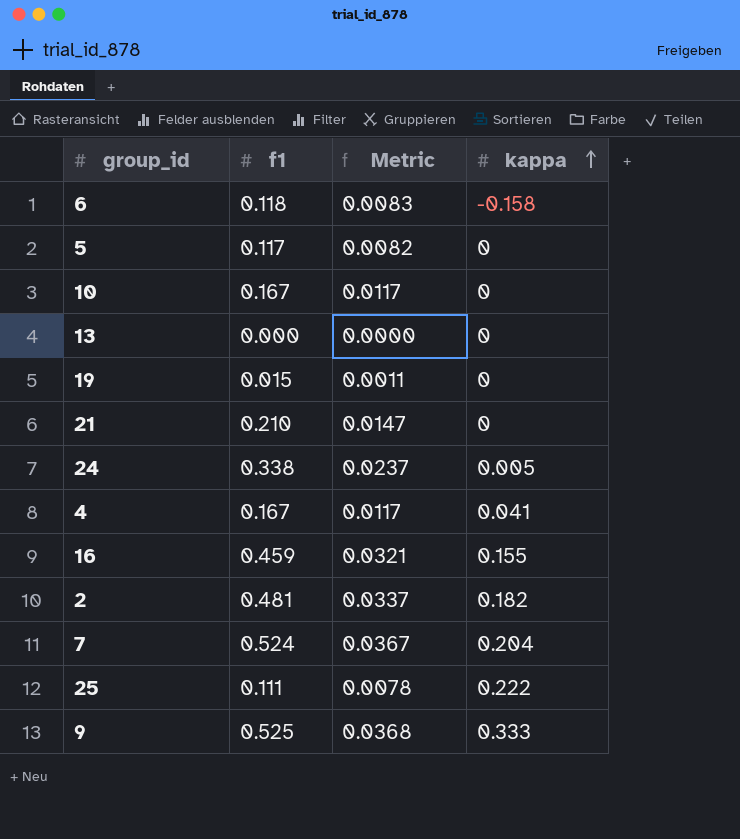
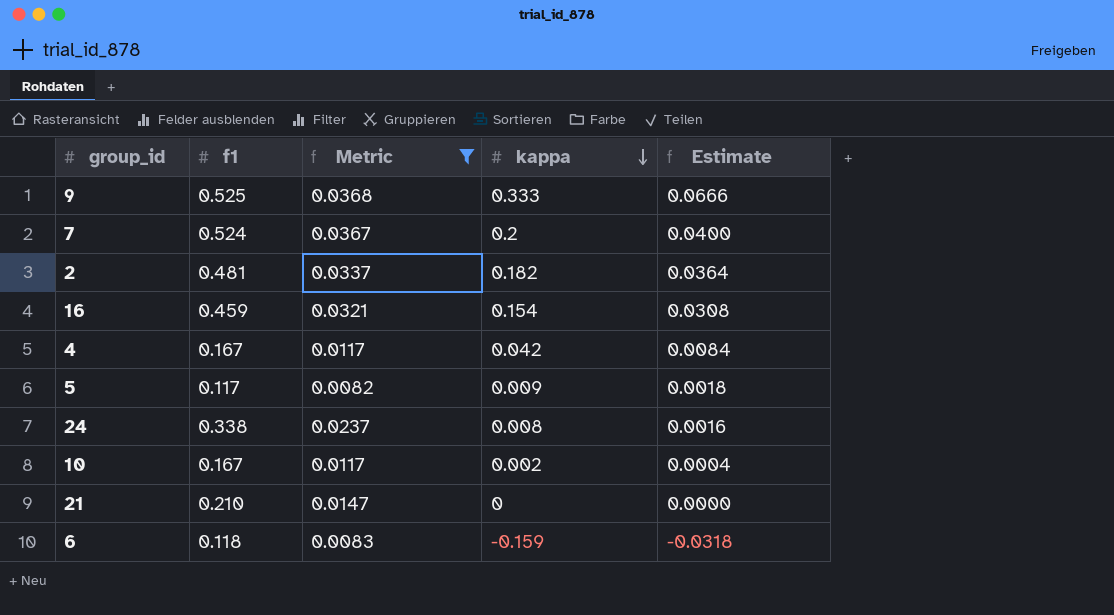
filter: none -> Metric >= 0.0082
row order: kappa ascending -> kappa descending
column Estimate | formula: none -> [kappa] * 0.2
7 | kappa: 0.204 -> 0.2
16 | kappa: 0.155 -> 0.154
4 | kappa: 0.041 -> 0.042
5 | kappa: 0 -> 0.009
24 | kappa: 0.005 -> 0.008
10 | kappa: 0 -> 0.002
6 | kappa: -0.158 -> -0.159

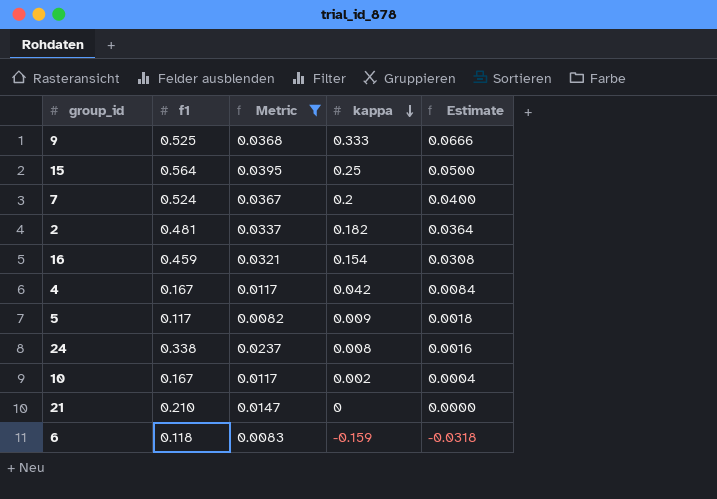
row 15: none -> 0.564 | 0.0395 | 0.25 | 0.0500

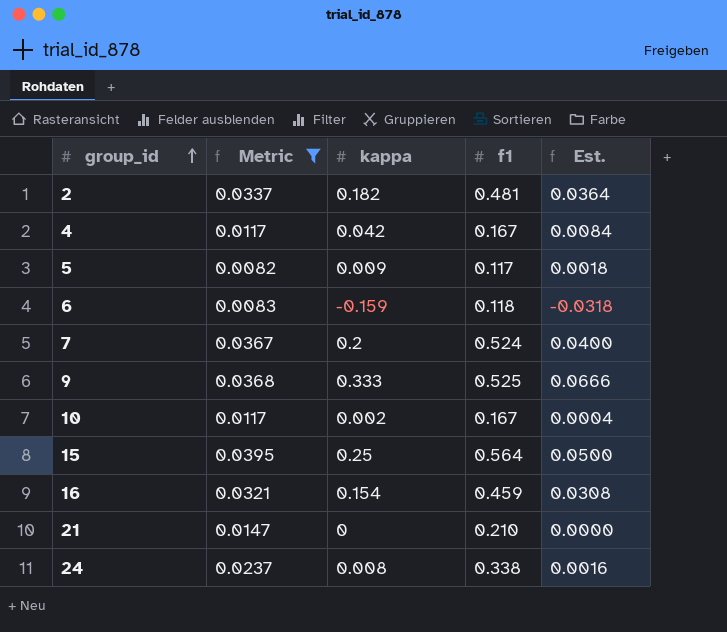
row order: kappa descending -> group_id ascending
column f1 | position: 2 -> 4
column name: Estimate -> Est.

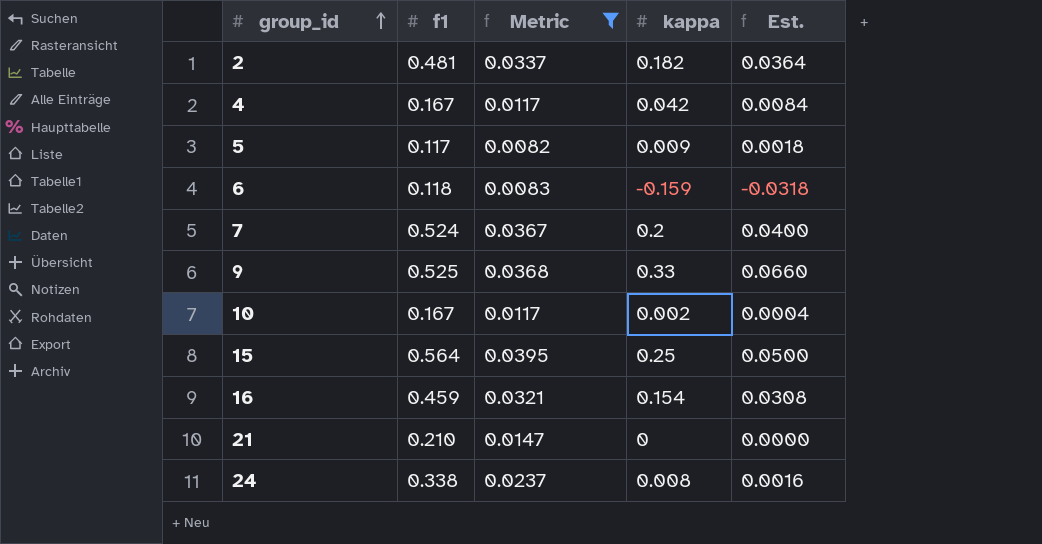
column f1 | position: 4 -> 2
9 | kappa: 0.333 -> 0.33
9 | Est.: 0.0666 -> 0.0660

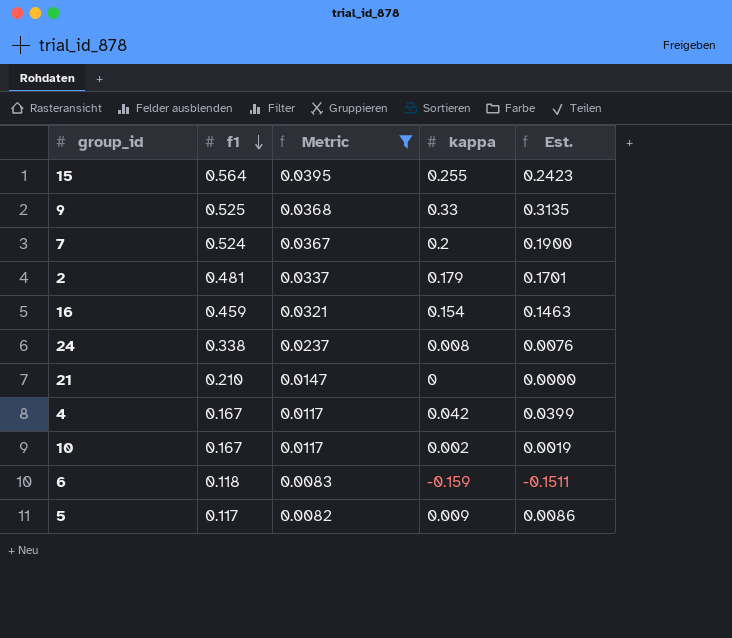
row order: group_id ascending -> f1 descending
column Est. | formula: [kappa] * 0.2 -> [kappa] * 0.95
15 | kappa: 0.25 -> 0.255
2 | kappa: 0.182 -> 0.179

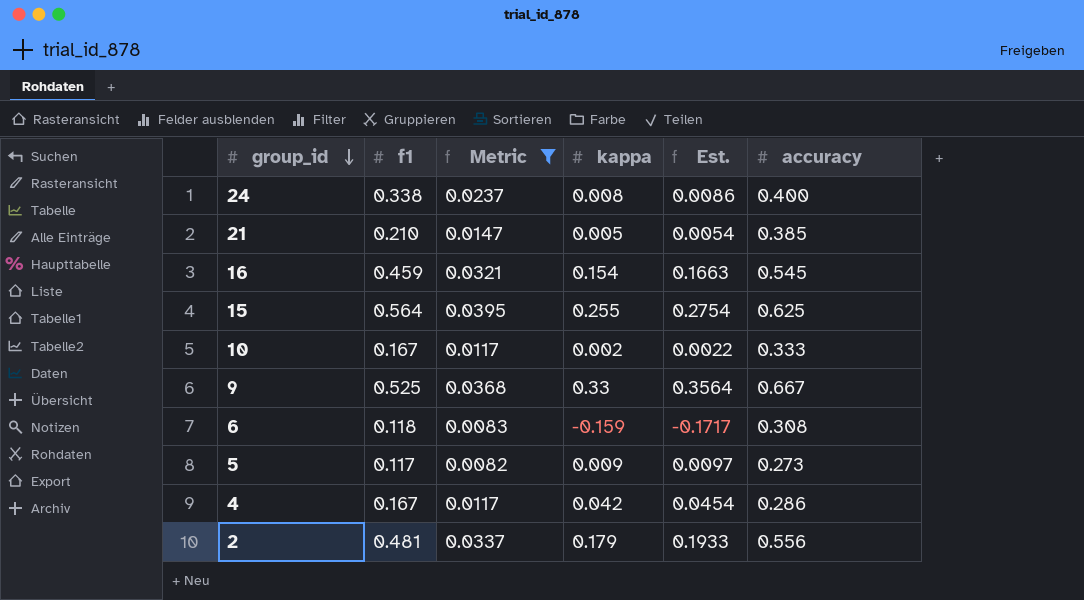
row order: f1 descending -> group_id descending
column Est. | formula: [kappa] * 0.95 -> [kappa] * 1.08
column accuracy | position: none -> 6
row 7: 0.524 | 0.0367 | 0.2 | 0.1900 -> none
21 | kappa: 0 -> 0.005

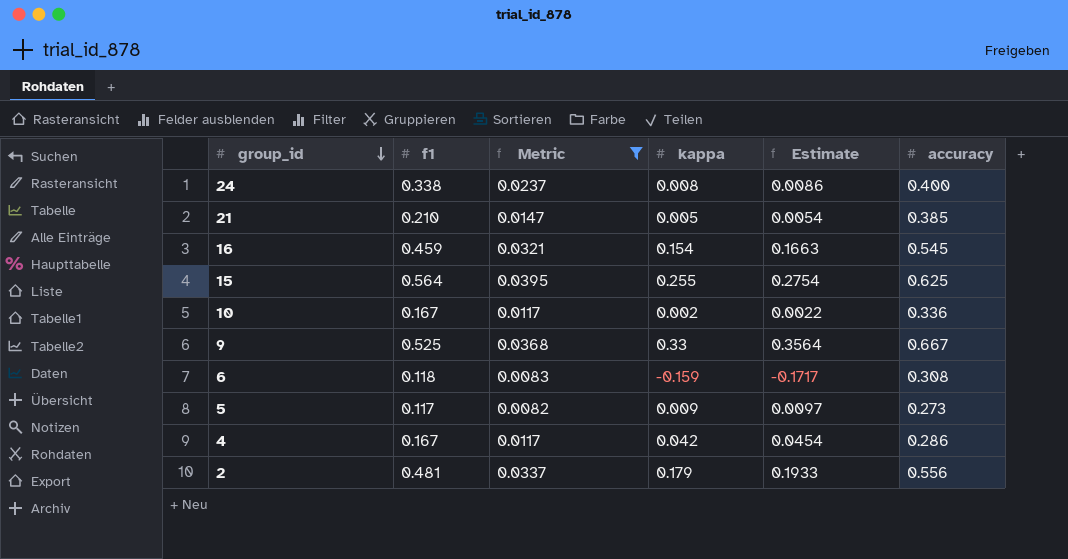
column name: Est. -> Estimate
10 | accuracy: 0.333 -> 0.336

